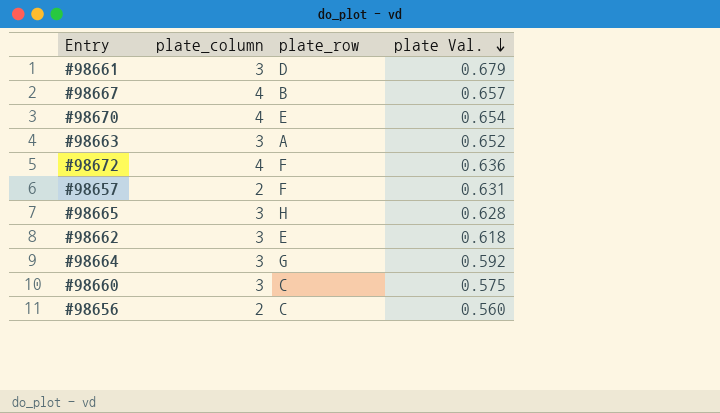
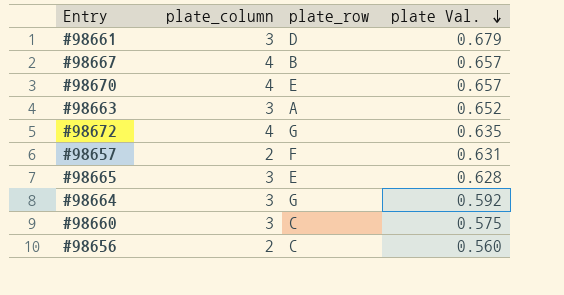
row #98662: 3 | E | 0.618 -> none
#98670 | plate Val.: 0.654 -> 0.657
#98672 | plate_row: F -> G
#98672 | plate Val.: 0.636 -> 0.635
#98665 | plate_row: H -> E

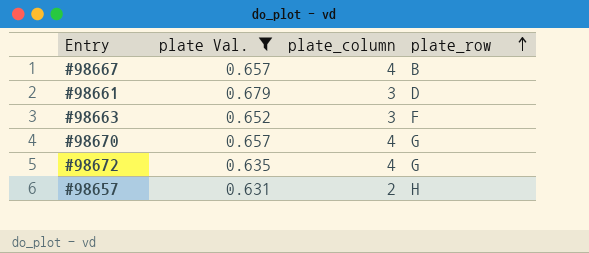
filter: none -> plate Val. >= 0.631
row order: plate Val. descending -> plate_row ascending
column plate Val. | position: 4 -> 2
#98663 | plate_row: A -> F
#98670 | plate_row: E -> G
#98657 | plate_row: F -> H

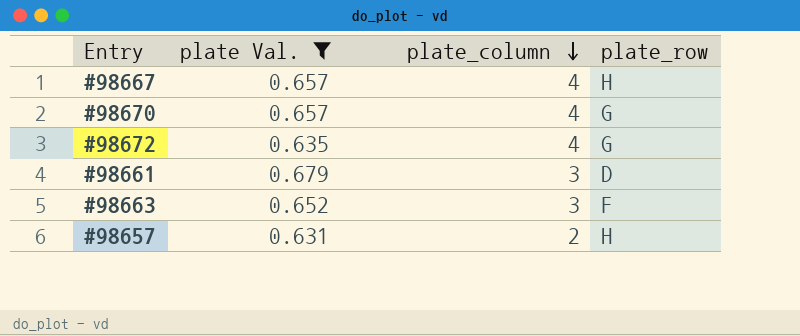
row order: plate_row ascending -> plate_column descending
#98667 | plate_row: B -> H

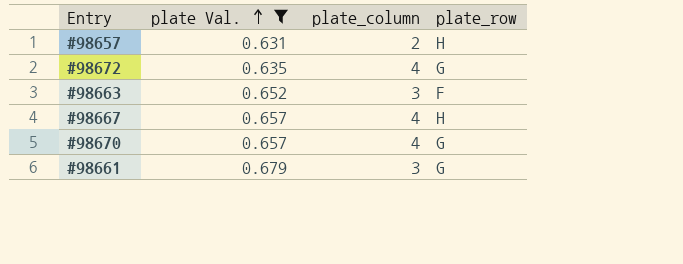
row order: plate_column descending -> plate Val. ascending
#98661 | plate_row: D -> G

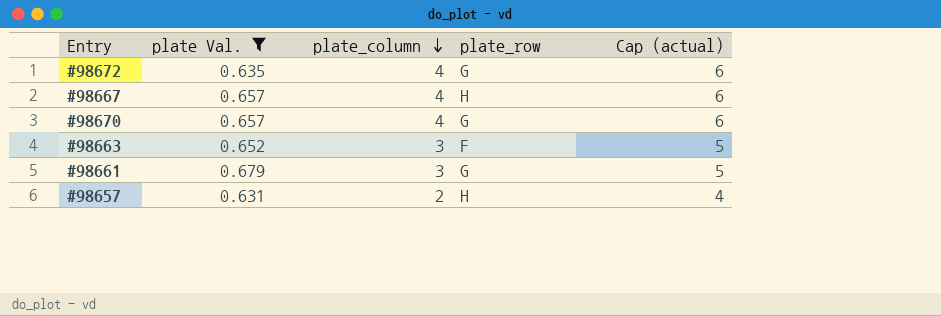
row order: plate Val. ascending -> plate_column descending
column Cap (actual) | formula: none -> [plate_column] + 2

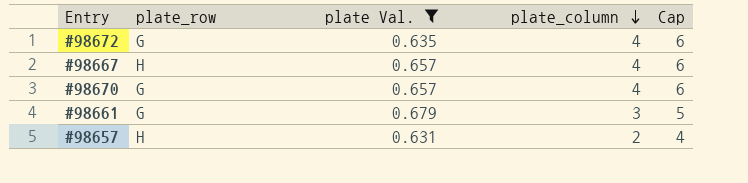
column plate_row | position: 4 -> 2
column name: Cap (actual) -> Cap
row #98663: 0.652 | 3 | F | 5 -> none

